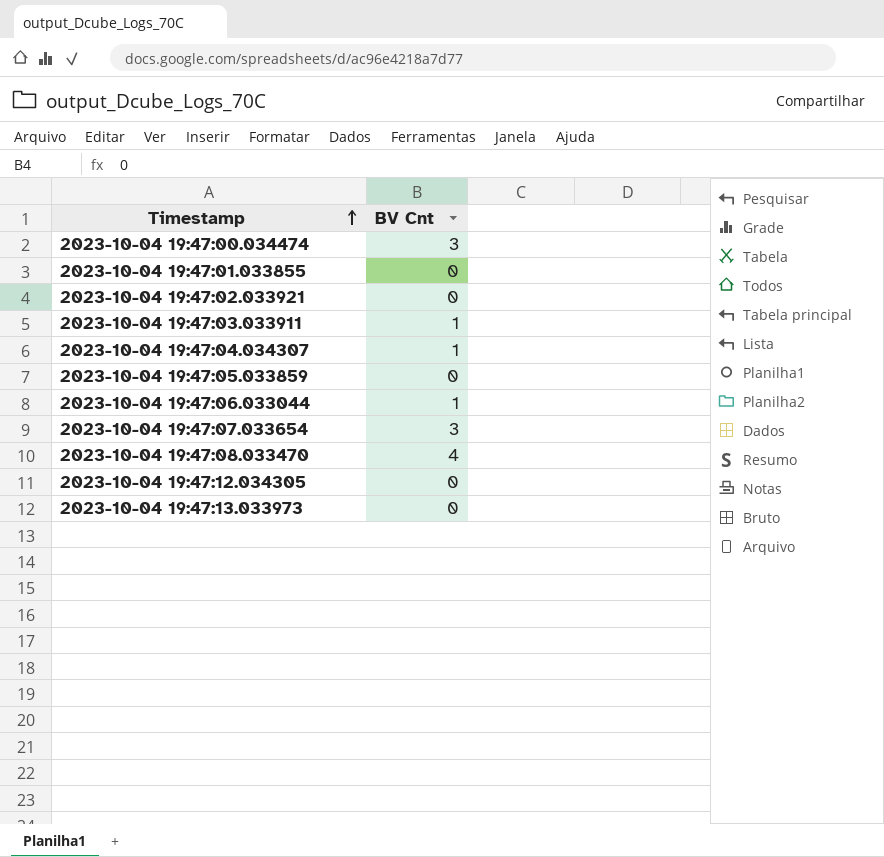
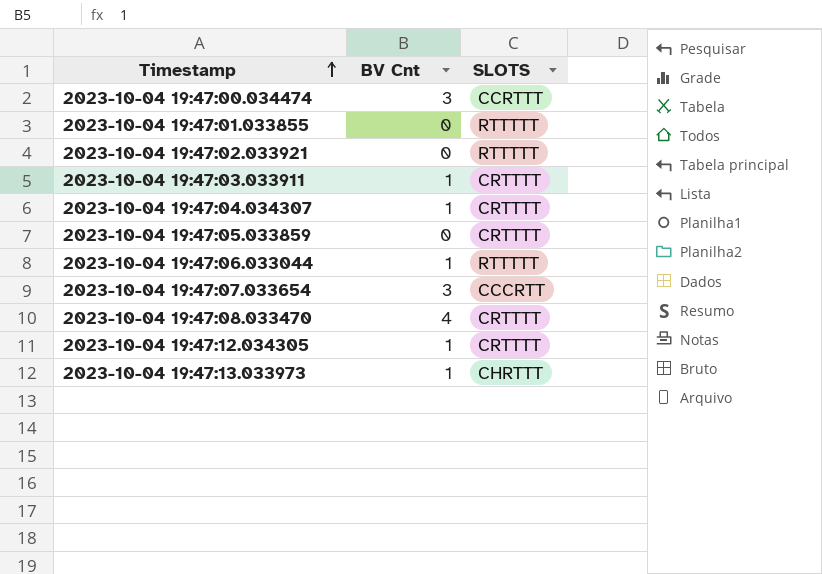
column SLOTS | position: none -> 3
2023-10-04 19:47:12.034305 | BV Cnt: 0 -> 1
2023-10-04 19:47:13.033973 | BV Cnt: 0 -> 1

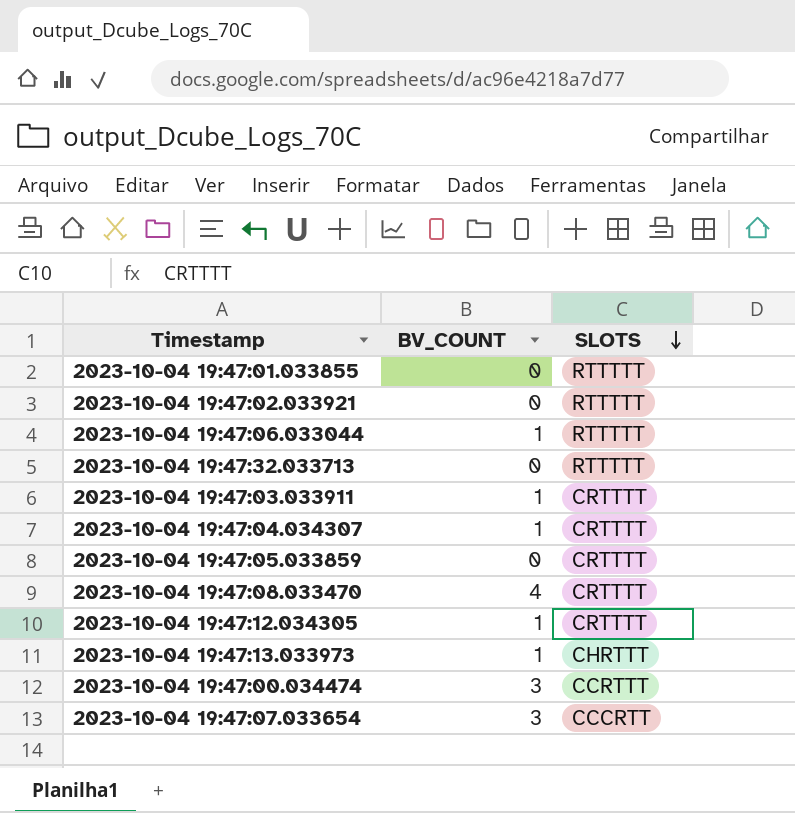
row order: Timestamp ascending -> SLOTS descending
column name: BV Cnt -> BV_COUNT
row 2023-10-04 19:47:32.033713: none -> 0 | RTTTTT

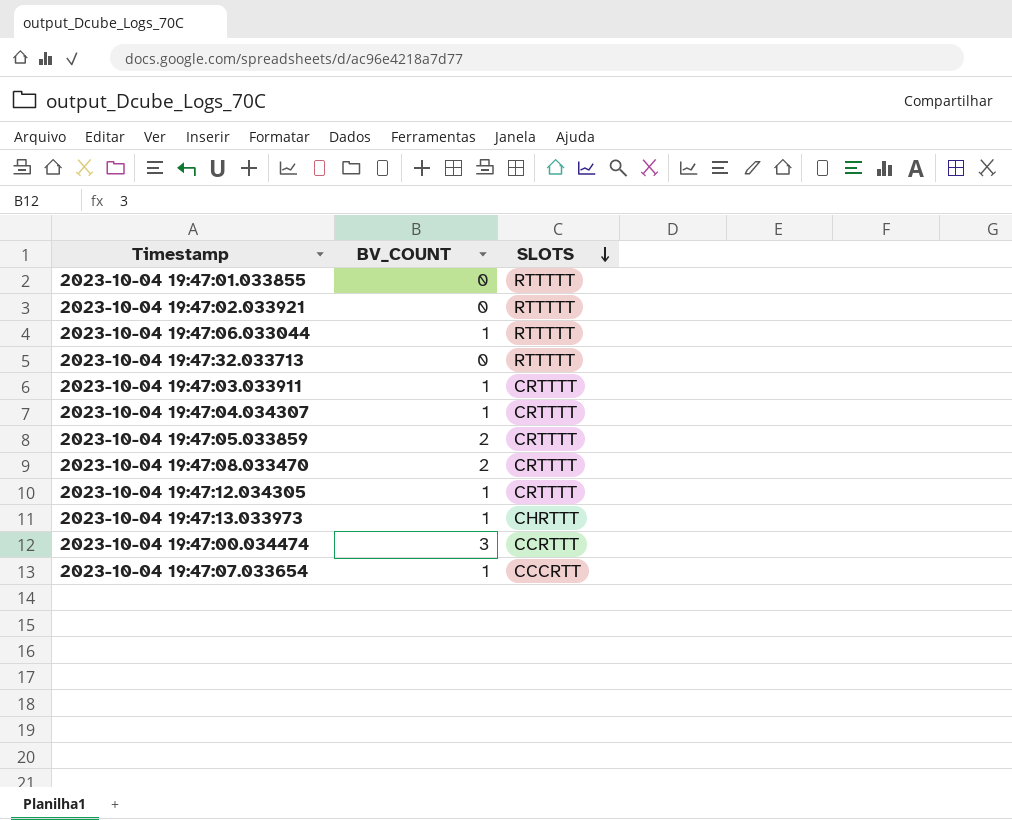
2023-10-04 19:47:05.033859 | BV_COUNT: 0 -> 2
2023-10-04 19:47:08.033470 | BV_COUNT: 4 -> 2
2023-10-04 19:47:07.033654 | BV_COUNT: 3 -> 1

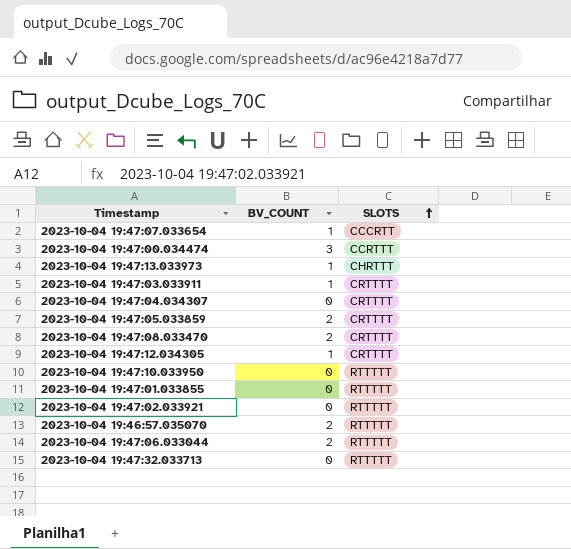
row order: SLOTS descending -> SLOTS ascending
2023-10-04 19:47:04.034307 | BV_COUNT: 1 -> 0
row 2023-10-04 19:47:10.033950: none -> 0 | RTTTTT
row 2023-10-04 19:46:57.035070: none -> 2 | RTTTTT
2023-10-04 19:47:06.033044 | BV_COUNT: 1 -> 2

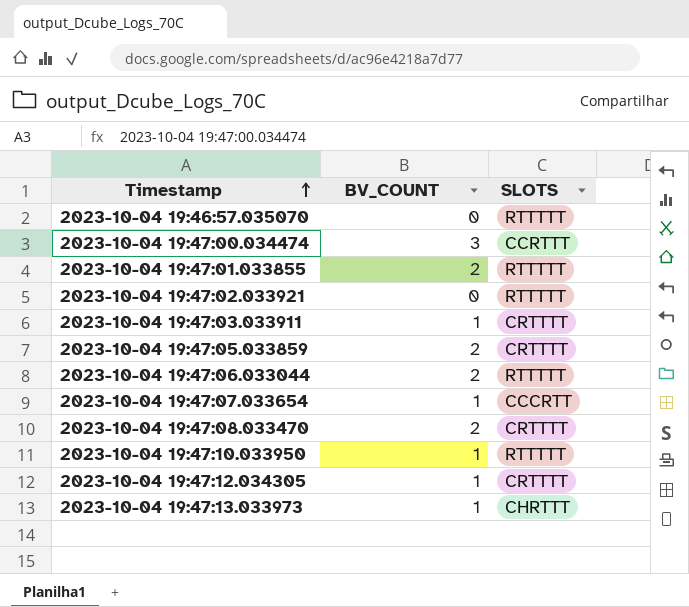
row order: SLOTS ascending -> Timestamp ascending
row 2023-10-04 19:47:04.034307: 0 | CRTTTT -> none
row 2023-10-04 19:47:32.033713: 0 | RTTTTT -> none
2023-10-04 19:46:57.035070 | BV_COUNT: 2 -> 0
2023-10-04 19:47:01.033855 | BV_COUNT: 0 -> 2
2023-10-04 19:47:10.033950 | BV_COUNT: 0 -> 1

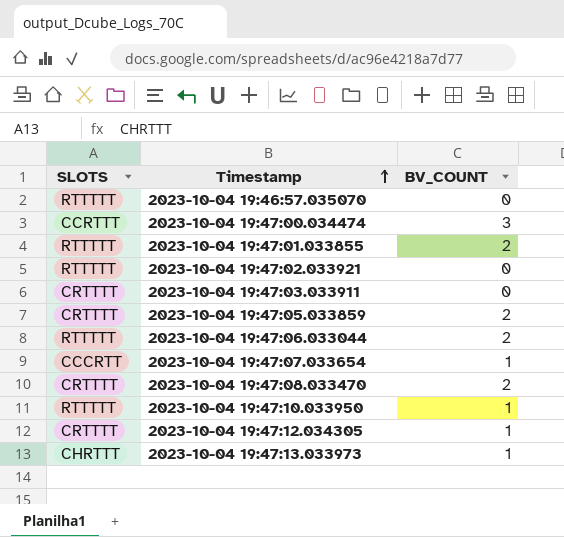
column SLOTS | position: 3 -> 1
2023-10-04 19:47:03.033911 | BV_COUNT: 1 -> 0

